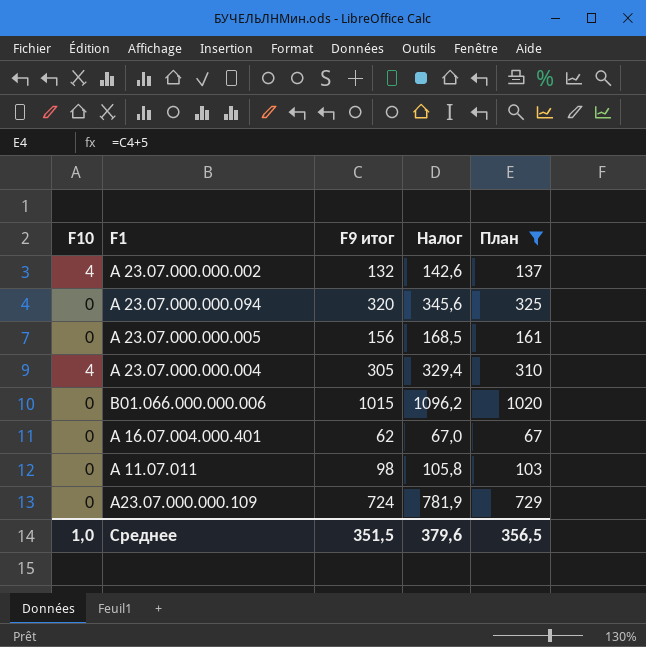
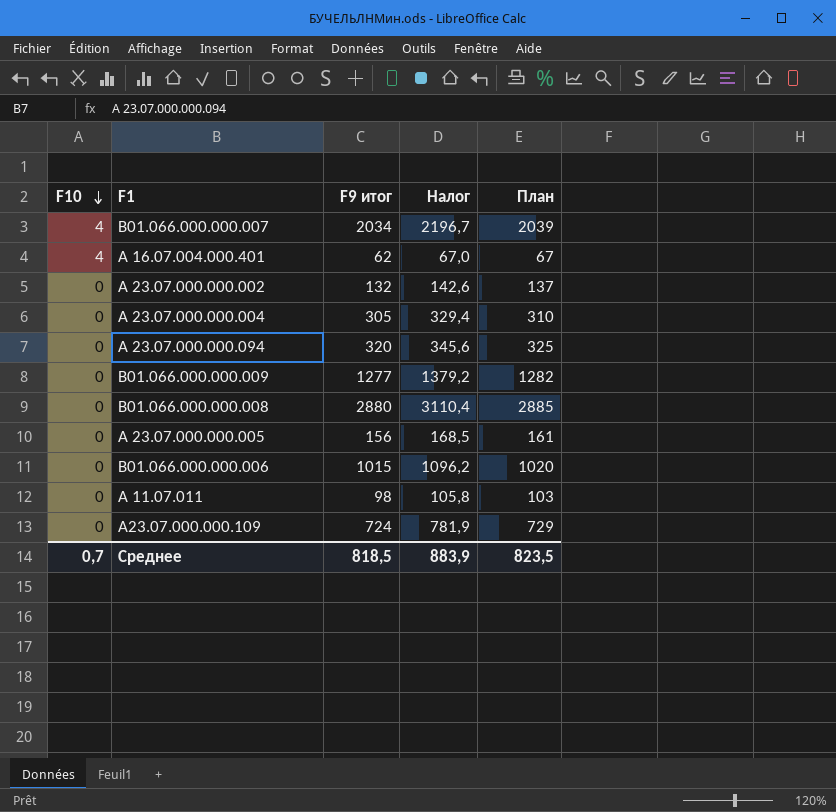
filter: План <= 1020 -> none
row order: none -> F10 descending
А 16.07.004.000.401 | F10: 0 -> 4
А 23.07.000.000.002 | F10: 4 -> 0
А 23.07.000.000.004 | F10: 4 -> 0
Среднее | F10: 1,0 -> 0,7
Среднее | F9 итог: 351,5 -> 818,5
Среднее | Налог: 379,6 -> 883,9
Среднее | План: 356,5 -> 823,5

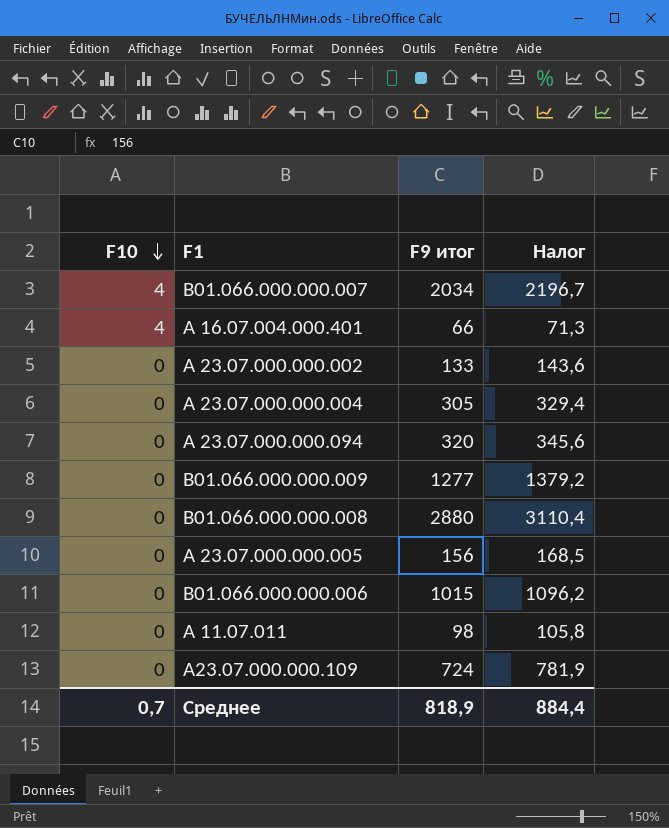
column План | formula: [F9 итог] + 5 -> none
А 16.07.004.000.401 | F9 итог: 62 -> 66
А 16.07.004.000.401 | Налог: 67,0 -> 71,3
А 23.07.000.000.002 | F9 итог: 132 -> 133
А 23.07.000.000.002 | Налог: 142,6 -> 143,6
Среднее | F9 итог: 818,5 -> 818,9
Среднее | Налог: 883,9 -> 884,4

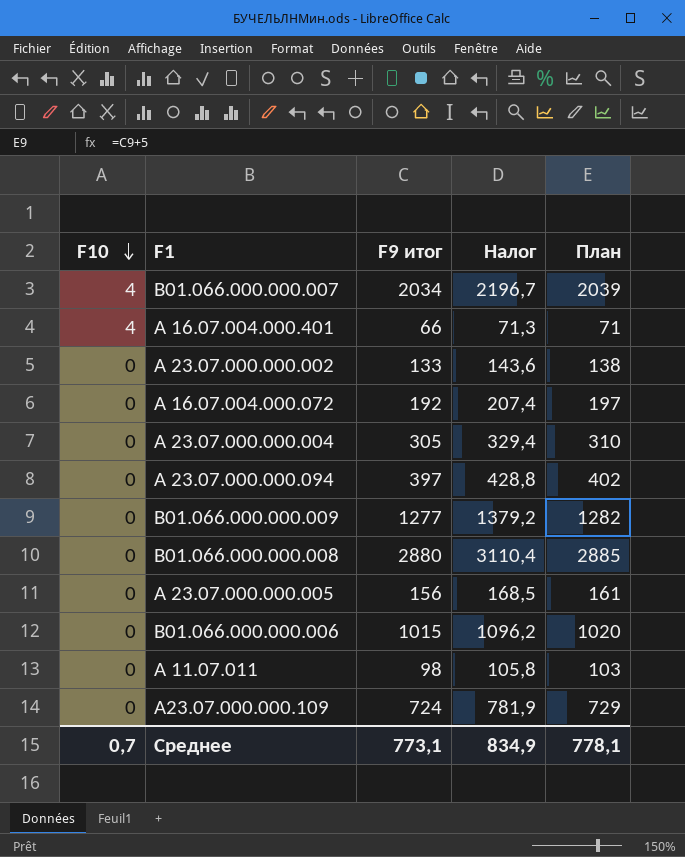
column План | formula: none -> [F9 итог] + 5
row А 16.07.004.000.072: none -> 0 | 192 | 207,4 | 197
А 23.07.000.000.094 | F9 итог: 320 -> 397
А 23.07.000.000.094 | Налог: 345,6 -> 428,8
Среднее | F9 итог: 818,9 -> 773,1
Среднее | Налог: 884,4 -> 834,9

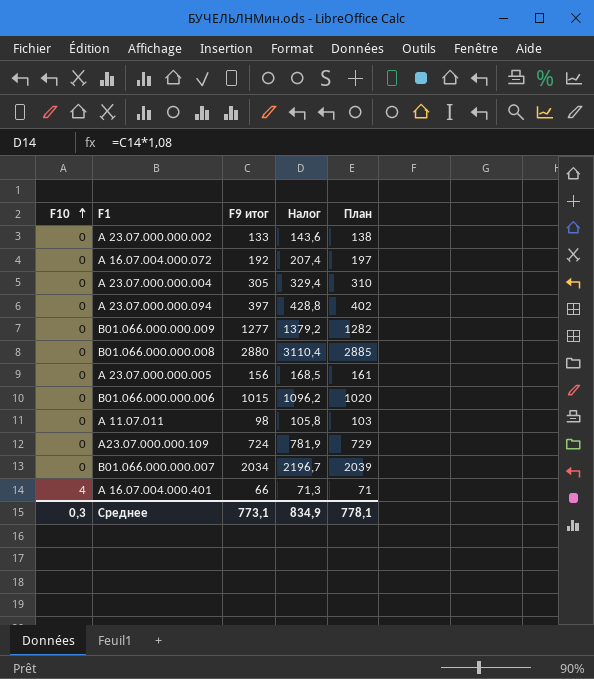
row order: F10 descending -> F10 ascending
В01.066.000.000.007 | F10: 4 -> 0
Среднее | F10: 0,7 -> 0,3

